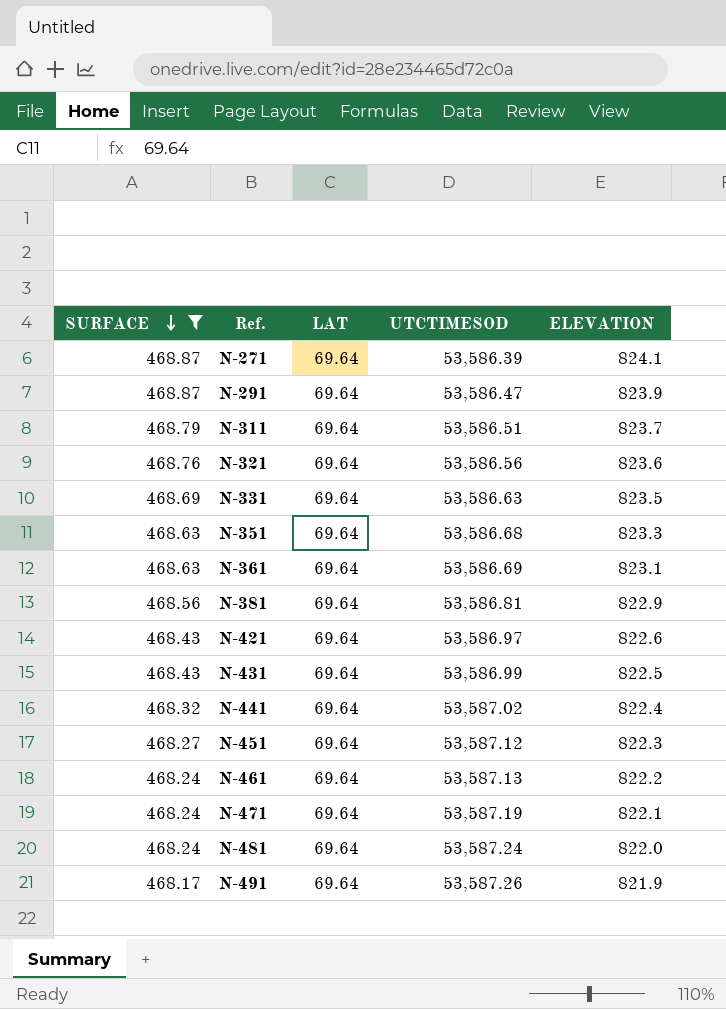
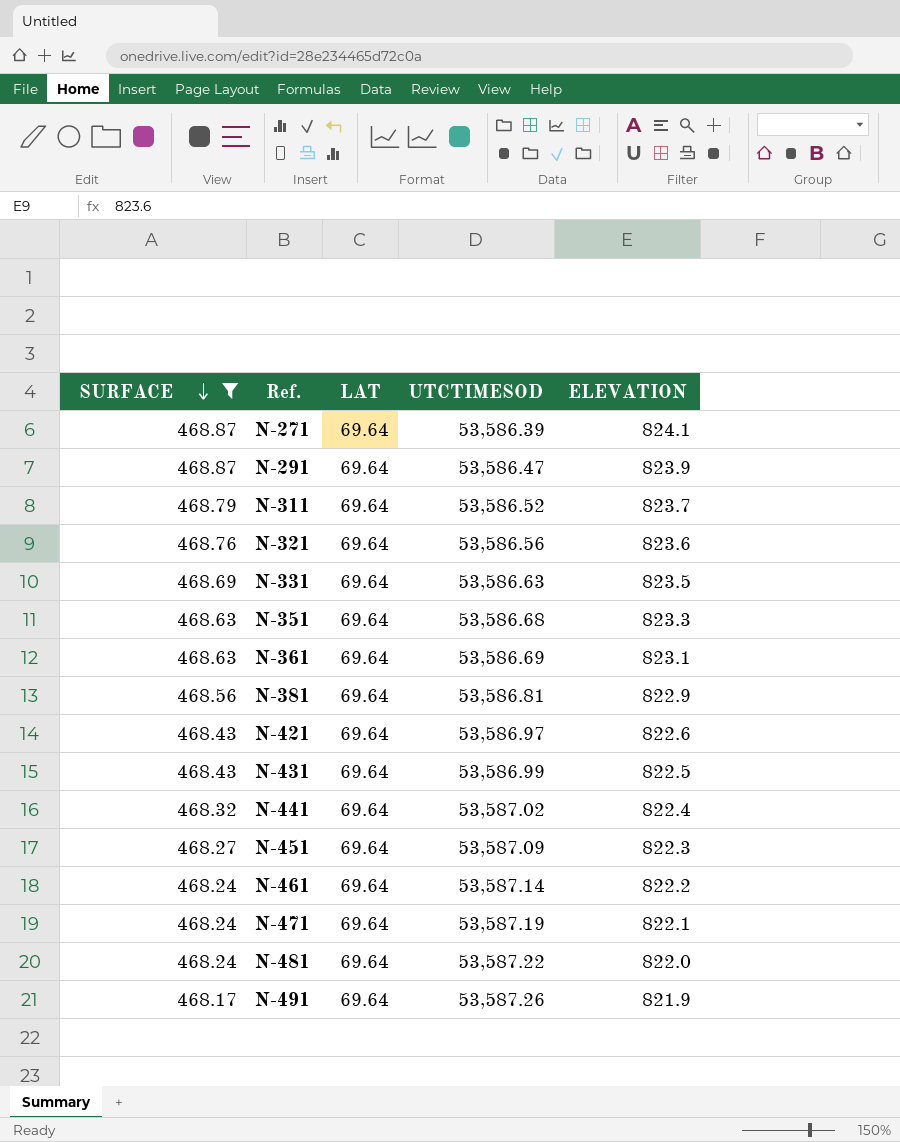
N-311 | UTCTIMESOD: 53,586.51 -> 53,586.52
N-451 | UTCTIMESOD: 53,587.12 -> 53,587.09
N-461 | UTCTIMESOD: 53,587.13 -> 53,587.14
N-481 | UTCTIMESOD: 53,587.24 -> 53,587.22

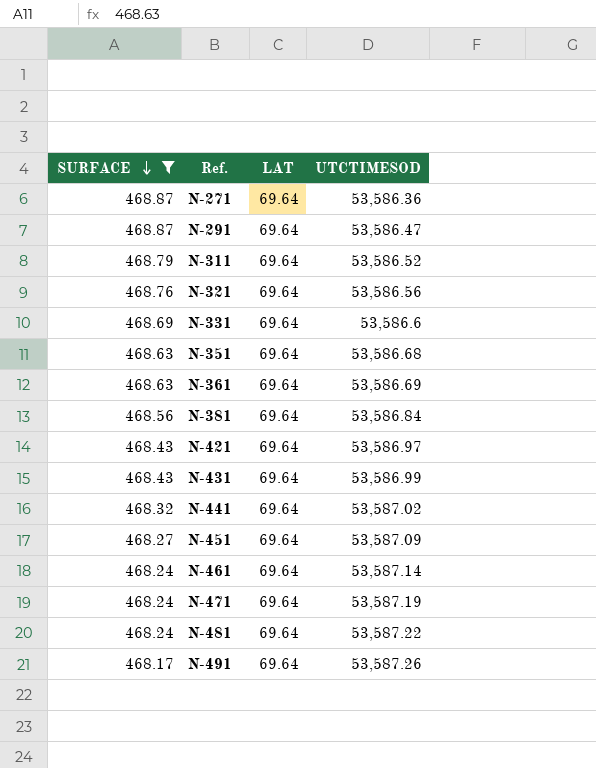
column ELEVATION | position: 5 -> none
N-271 | UTCTIMESOD: 53,586.39 -> 53,586.36
N-331 | UTCTIMESOD: 53,586.63 -> 53,586.6
N-381 | UTCTIMESOD: 53,586.81 -> 53,586.84

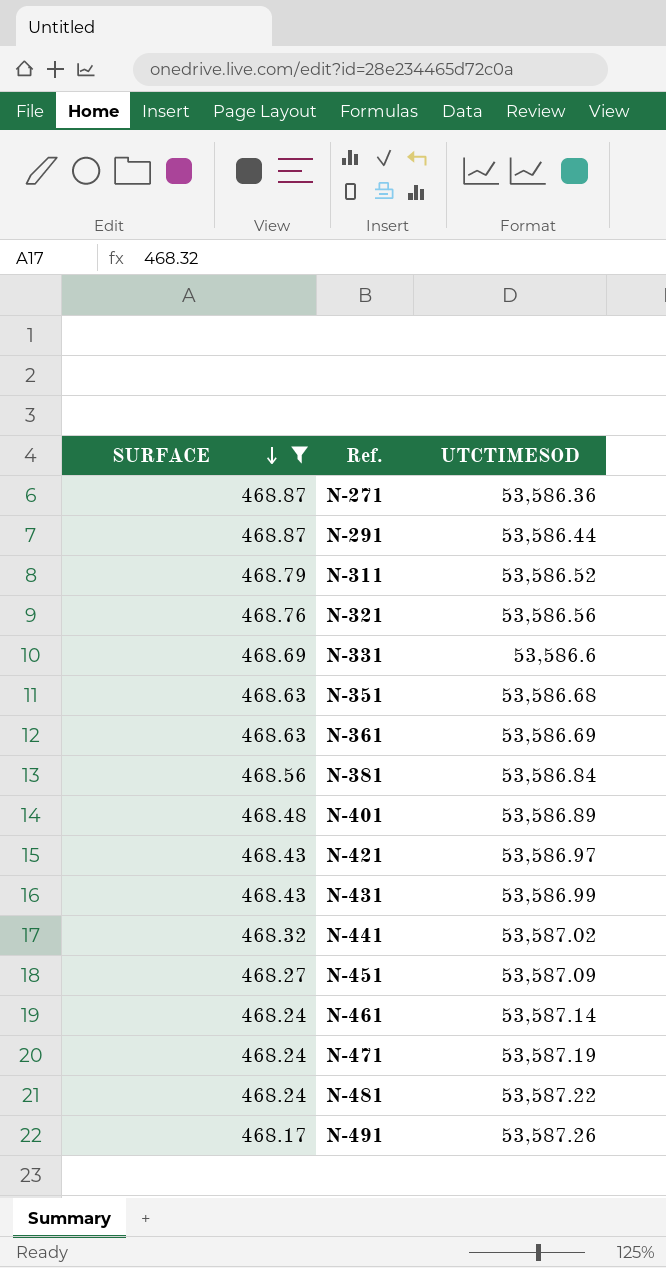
column LAT | position: 3 -> none
N-291 | UTCTIMESOD: 53,586.47 -> 53,586.44
row N-401: none -> 468.48 | 53,586.89

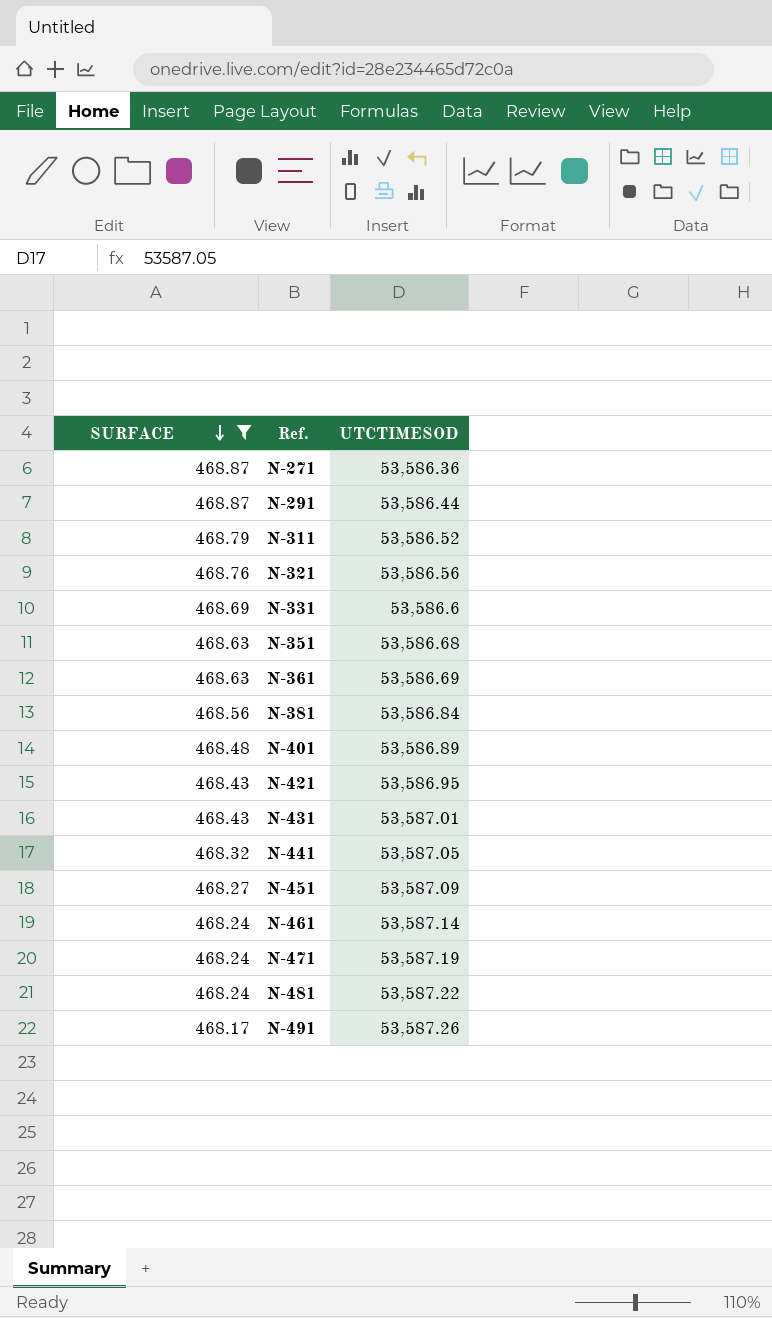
N-421 | UTCTIMESOD: 53,586.97 -> 53,586.95
N-431 | UTCTIMESOD: 53,586.99 -> 53,587.01
N-441 | UTCTIMESOD: 53,587.02 -> 53,587.05

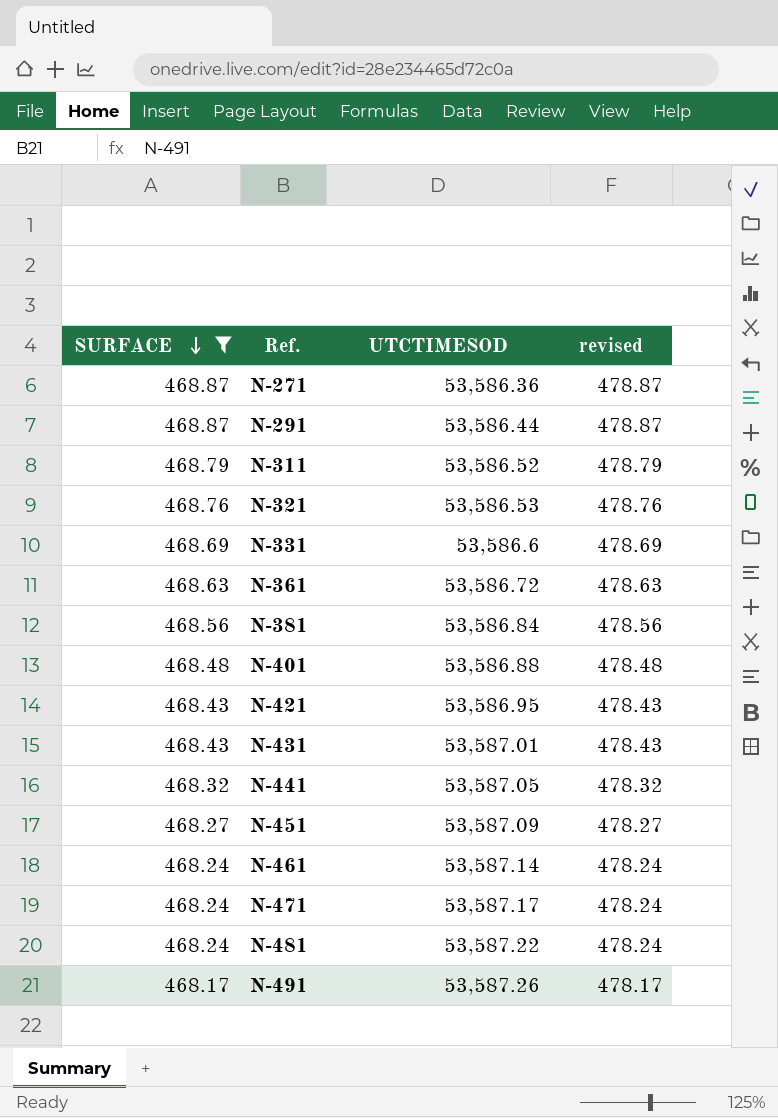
column revised | formula: none -> [SURFACE] + 10
row N-351: 468.63 | 53,586.68 -> none
N-321 | UTCTIMESOD: 53,586.56 -> 53,586.53
N-361 | UTCTIMESOD: 53,586.69 -> 53,586.72
N-401 | UTCTIMESOD: 53,586.89 -> 53,586.88
N-471 | UTCTIMESOD: 53,587.19 -> 53,587.17

